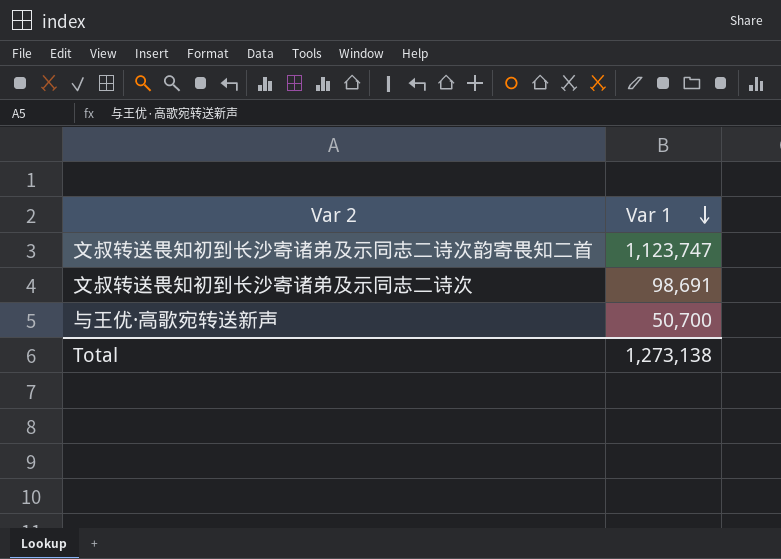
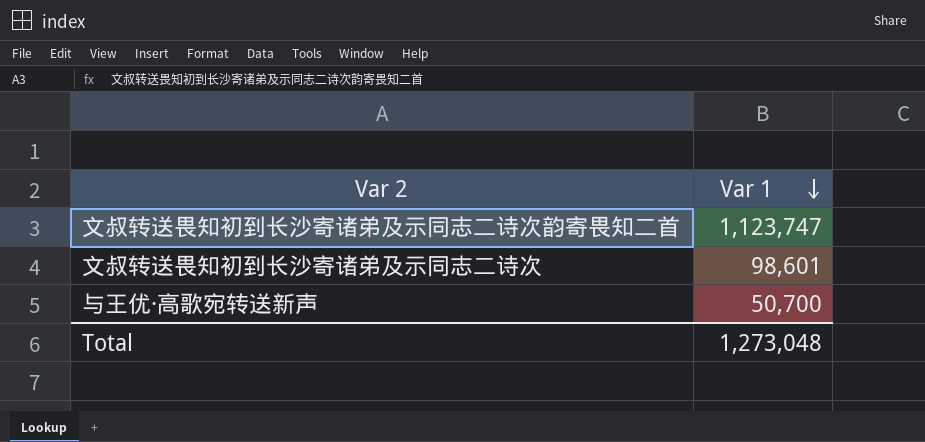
文叔转送畏知初到长沙寄诸弟及示同志二诗次 | Var 1: 98,691 -> 98,601
Total | Var 1: 1,273,138 -> 1,273,048

